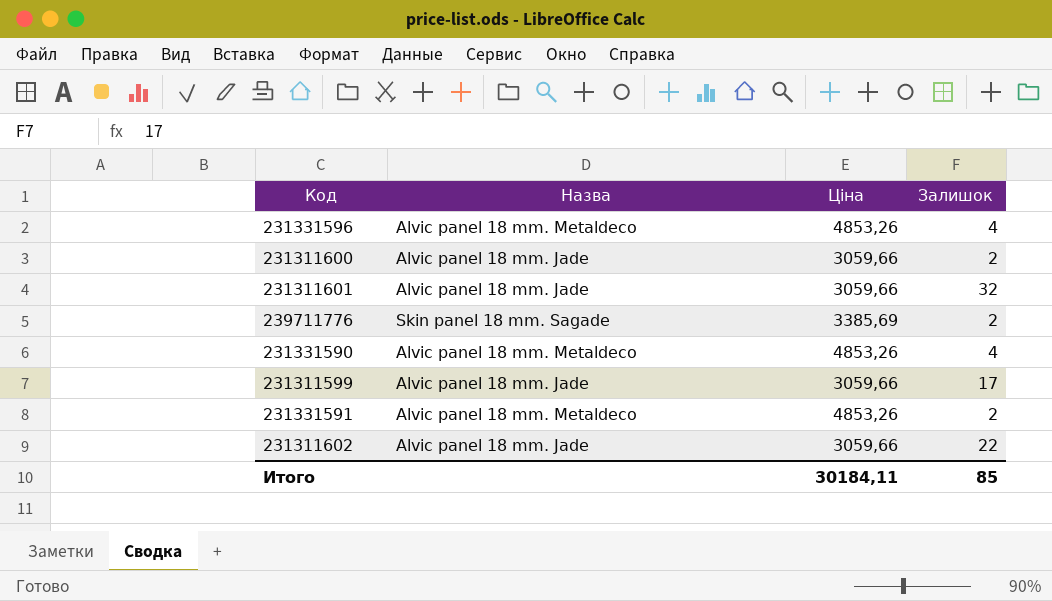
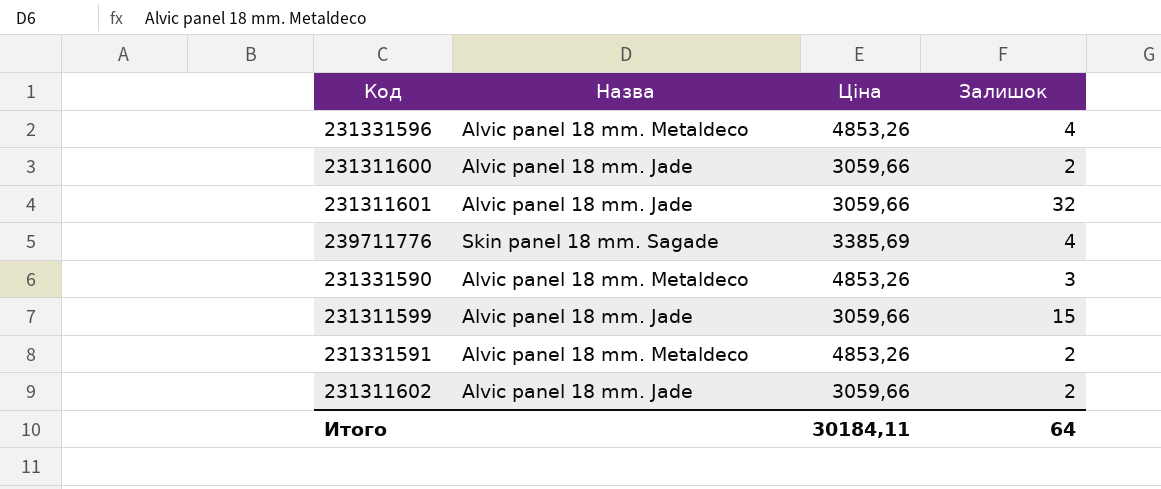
239711776 | Залишок: 2 -> 4
231331590 | Залишок: 4 -> 3
231311599 | Залишок: 17 -> 15
231311602 | Залишок: 22 -> 2
Итого | Залишок: 85 -> 64

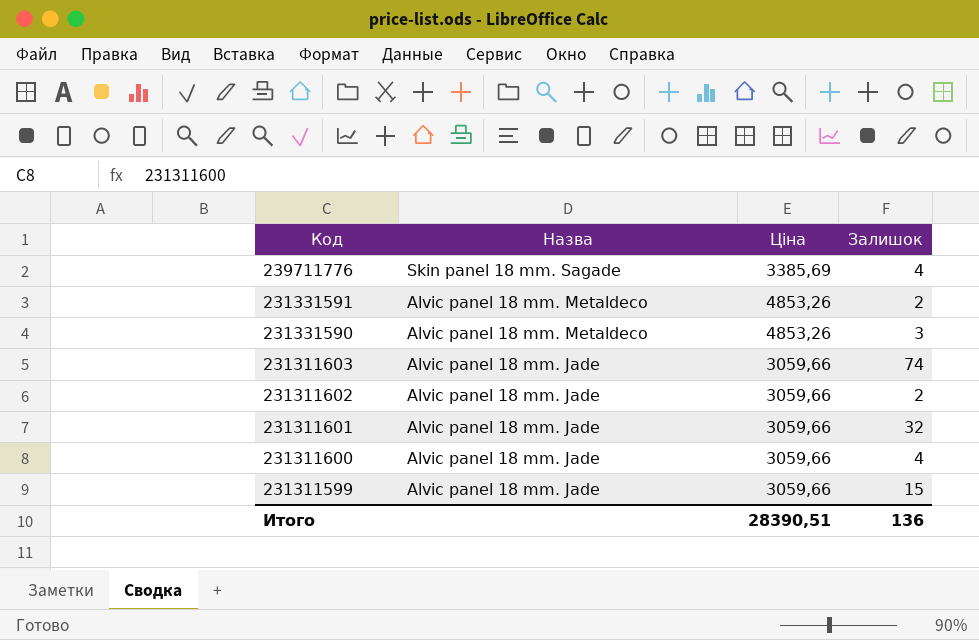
row order: none -> Код descending
row 231331596: Alvic panel 18 mm. Metaldeco | 4853,26 | 4 -> none
row 231311603: none -> Alvic panel 18 mm. Jade | 3059,66 | 74
231311600 | Залишок: 2 -> 4
Итого | Ціна: 30184,11 -> 28390,51
Итого | Залишок: 64 -> 136

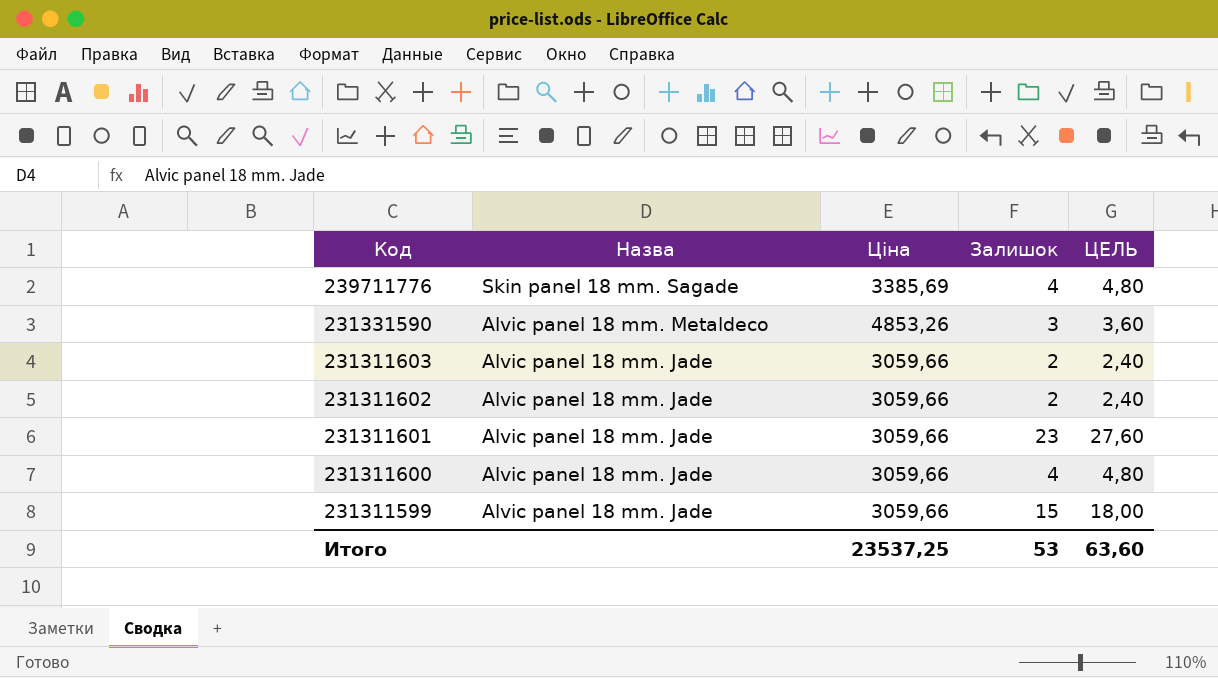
column ЦЕЛЬ | formula: none -> [Залишок] * 1,2
row 231331591: Alvic panel 18 mm. Metaldeco | 4853,26 | 2 -> none
231311603 | Залишок: 74 -> 2
231311601 | Залишок: 32 -> 23
Итого | Ціна: 28390,51 -> 23537,25
Итого | Залишок: 136 -> 53

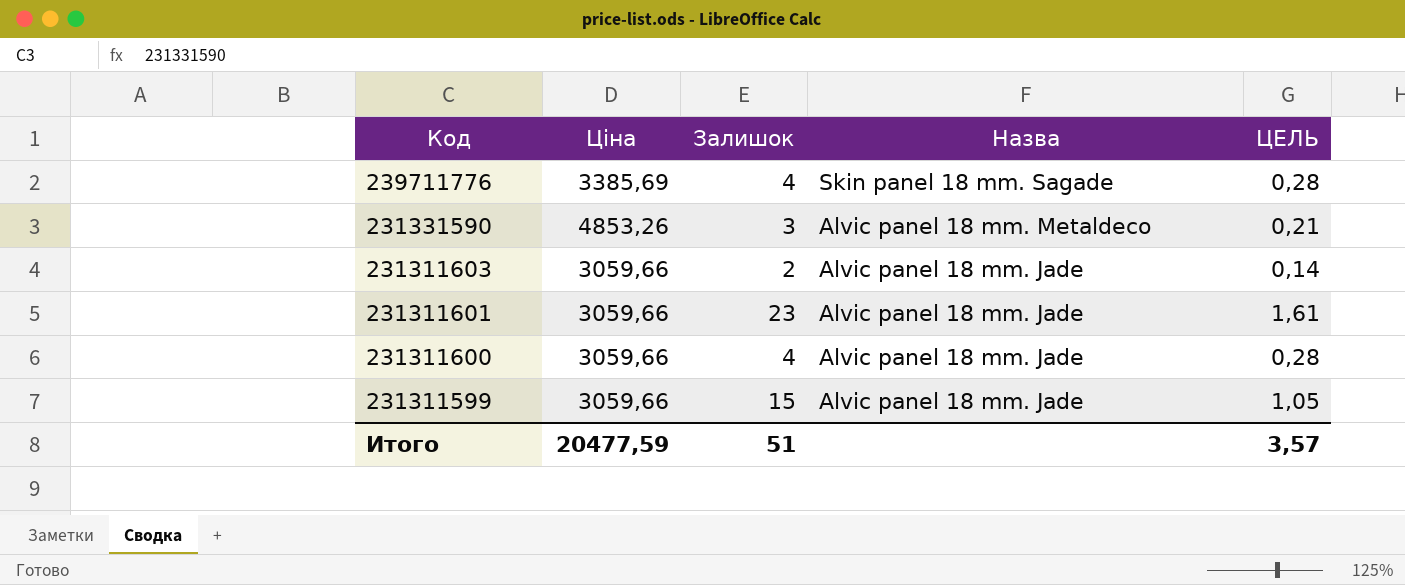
column Назва | position: 2 -> 4
column ЦЕЛЬ | formula: [Залишок] * 1,2 -> [Залишок] * 0,07
row 231311602: Alvic panel 18 mm. Jade | 3059,66 | 2 | 2,40 -> none
Итого | Ціна: 23537,25 -> 20477,59
Итого | Залишок: 53 -> 51
Итого | ЦЕЛЬ: 63,60 -> 3,57

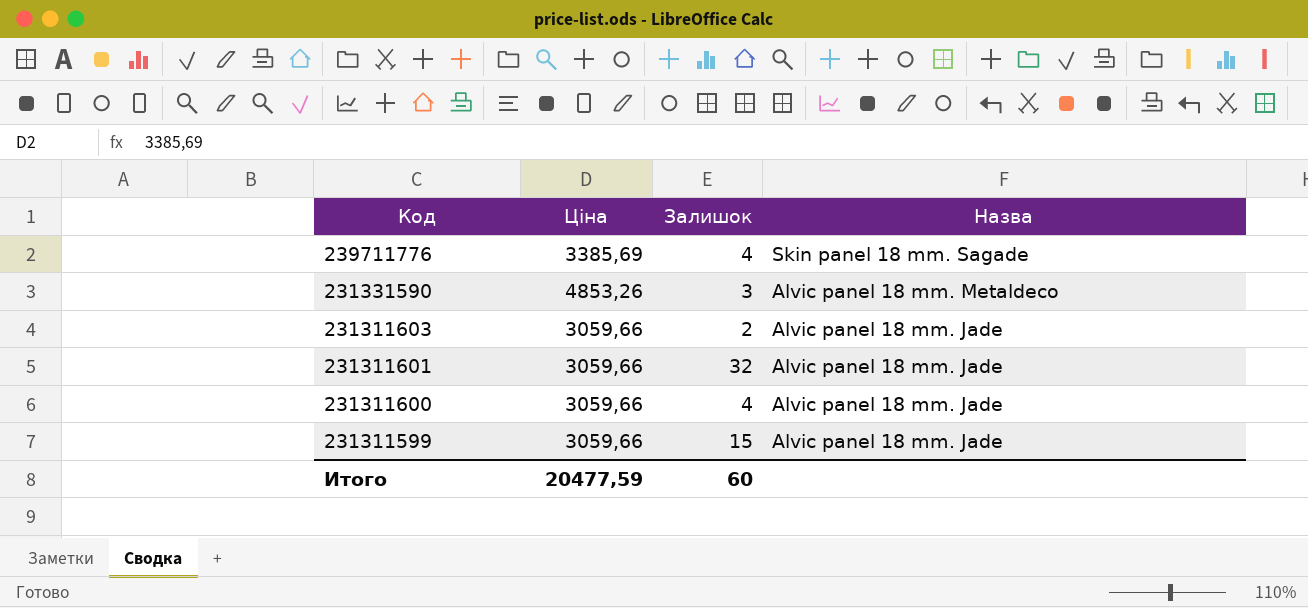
column ЦЕЛЬ | formula: [Залишок] * 0,07 -> none
231311601 | Залишок: 23 -> 32
Итого | Залишок: 51 -> 60

